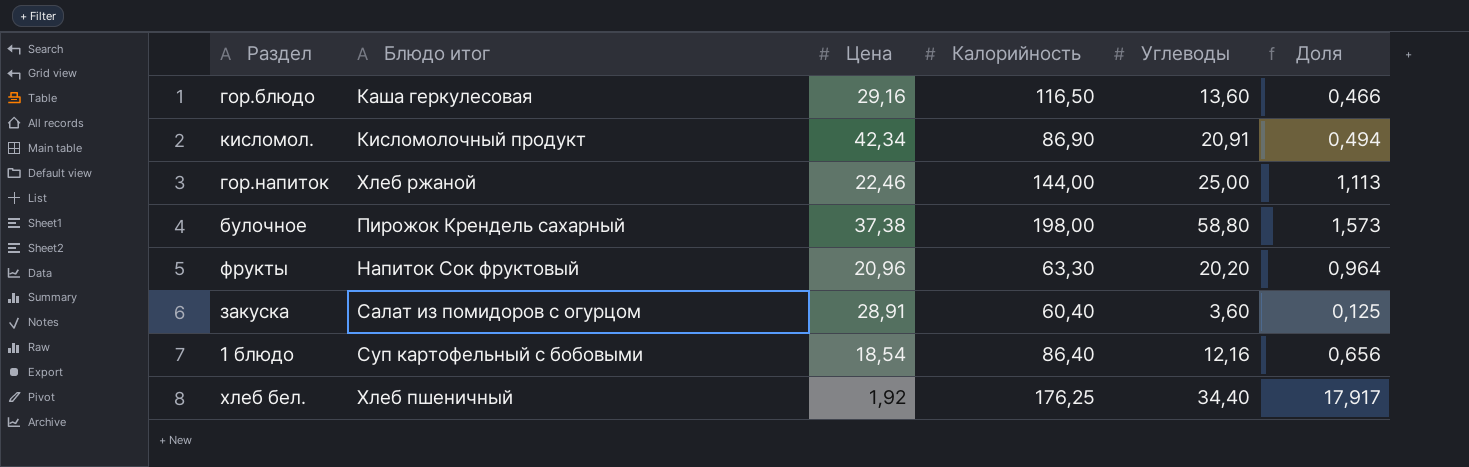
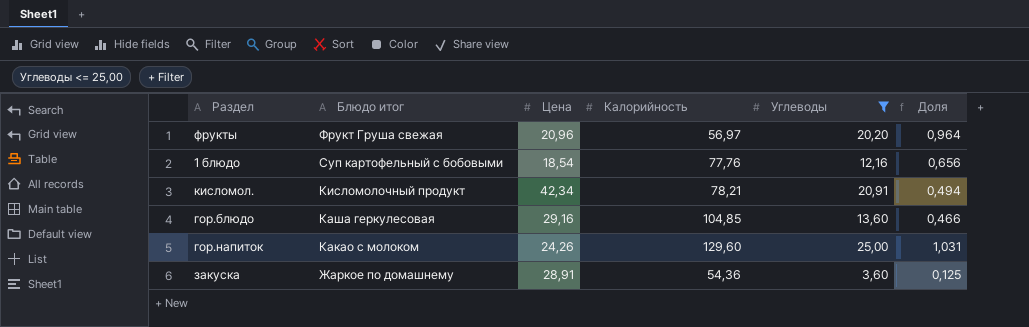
filter: none -> Углеводы <= 25,00
row order: none -> Блюдо итог descending
фрукты | Блюдо итог: Напиток Сок фруктовый -> Фрукт Груша свежая
фрукты | Калорийность: 63,30 -> 56,97
1 блюдо | Калорийность: 86,40 -> 77,76
кисломол. | Калорийность: 86,90 -> 78,21
гор.блюдо | Калорийность: 116,50 -> 104,85
гор.напиток | Блюдо итог: Хлеб ржаной -> Какао с молоком
гор.напиток | Цена: 22,46 -> 24,26
гор.напиток | Калорийность: 144,00 -> 129,60
гор.напиток | Доля: 1,113 -> 1,031
закуска | Блюдо итог: Салат из помидоров с огурцом -> Жаркое по домашнему
закуска | Калорийность: 60,40 -> 54,36

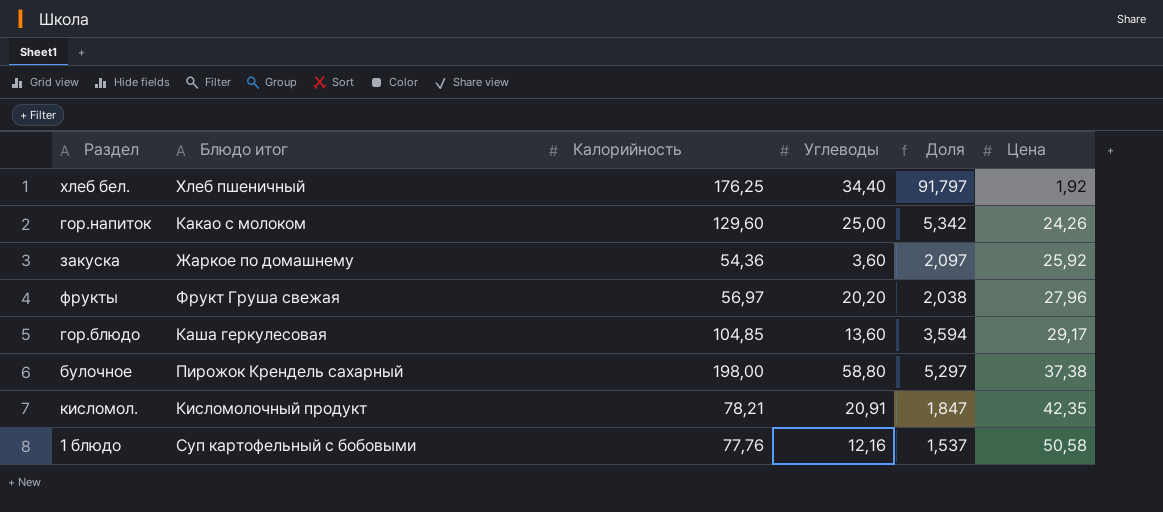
filter: Углеводы <= 25,00 -> none
row order: Блюдо итог descending -> Цена ascending
column Доля | formula: [Углеводы] / [Цена] -> [Калорийность] / [Цена]
column Цена | position: 3 -> 6
закуска | Цена: 28,91 -> 25,92
фрукты | Цена: 20,96 -> 27,96
гор.блюдо | Цена: 29,16 -> 29,17
кисломол. | Цена: 42,34 -> 42,35
1 блюдо | Цена: 18,54 -> 50,58

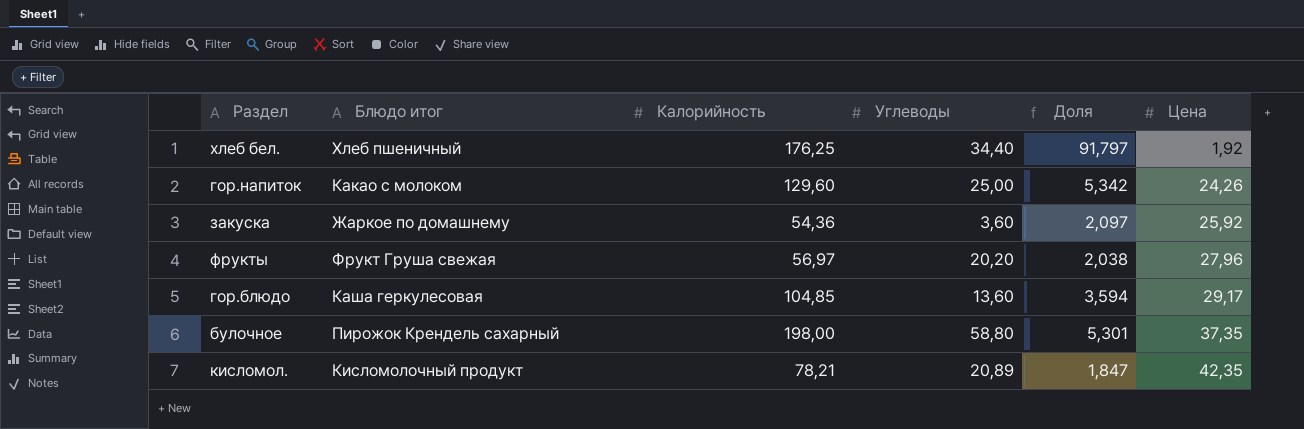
row 1 блюдо: Суп картофельный с бобовыми | 77,76 | 12,16 | 1,537 | 50,58 -> none
булочное | Доля: 5,297 -> 5,301
булочное | Цена: 37,38 -> 37,35
кисломол. | Углеводы: 20,91 -> 20,89

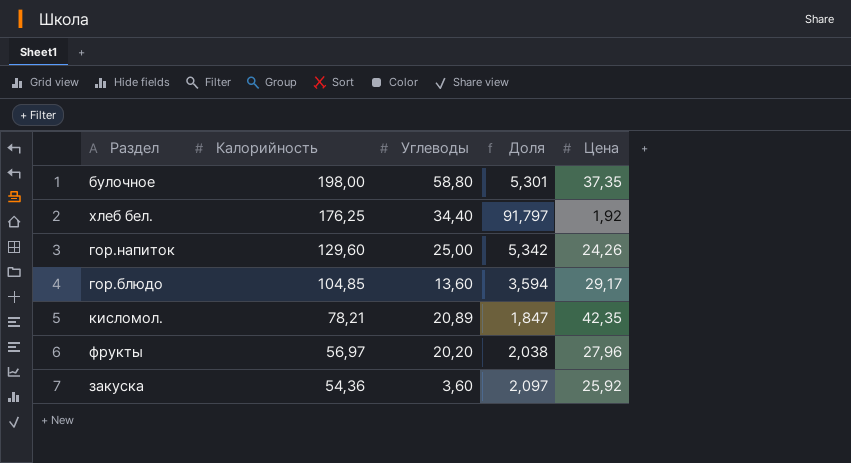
row order: Цена ascending -> Калорийность descending
column Блюдо итог | position: 2 -> none

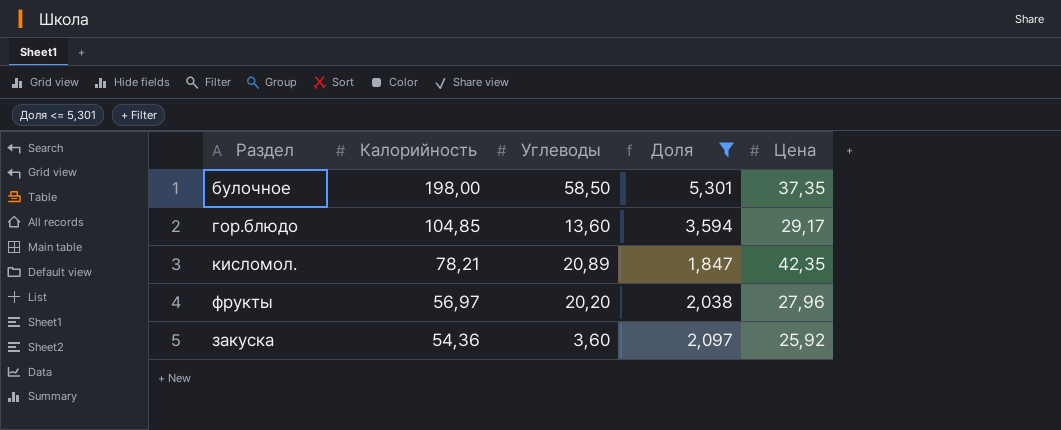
filter: none -> Доля <= 5,301
булочное | Углеводы: 58,80 -> 58,50

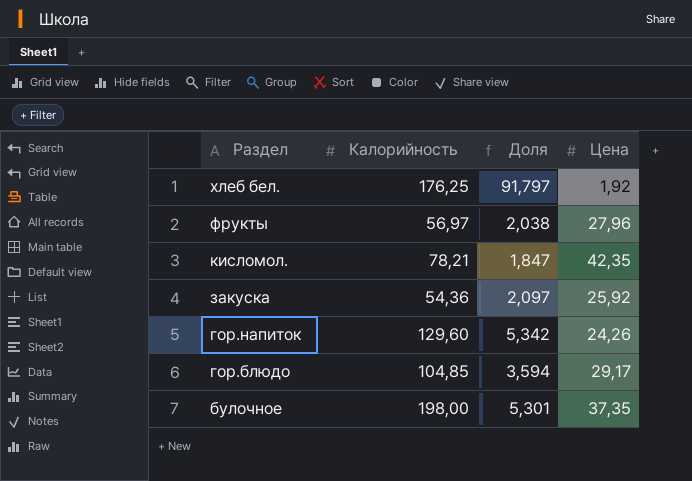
filter: Доля <= 5,301 -> none
row order: Калорийность descending -> Раздел descending
column Углеводы | position: 3 -> none

